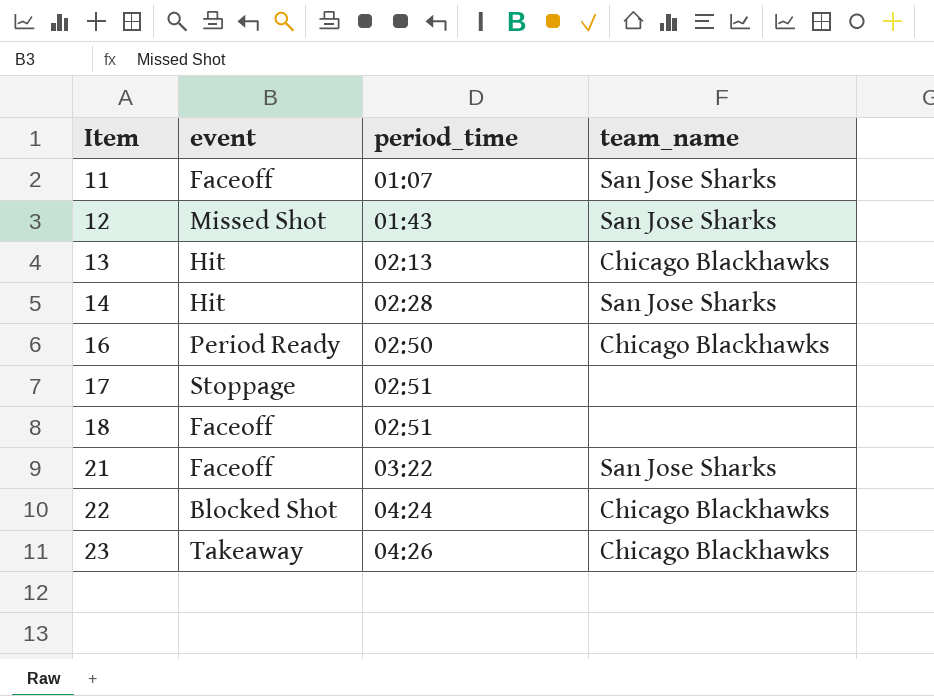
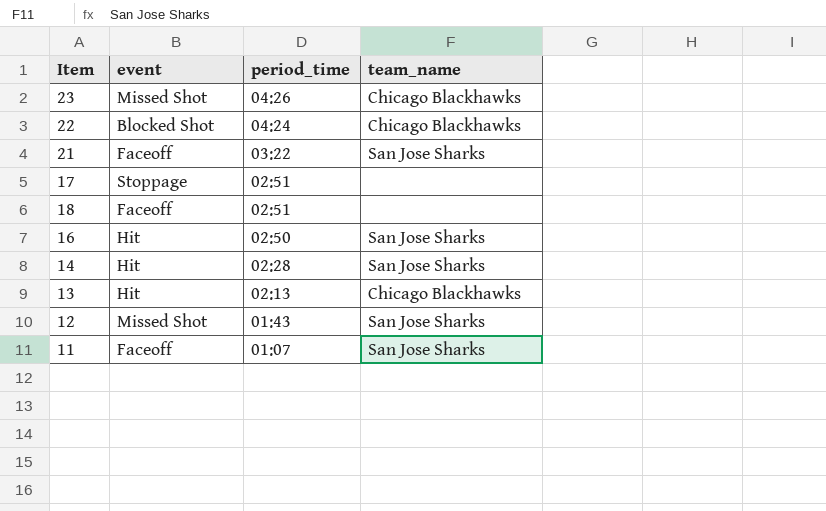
row order: Item ascending -> period_time descending
23 | event: Takeaway -> Missed Shot
16 | event: Period Ready -> Hit
16 | team_name: Chicago Blackhawks -> San Jose Sharks

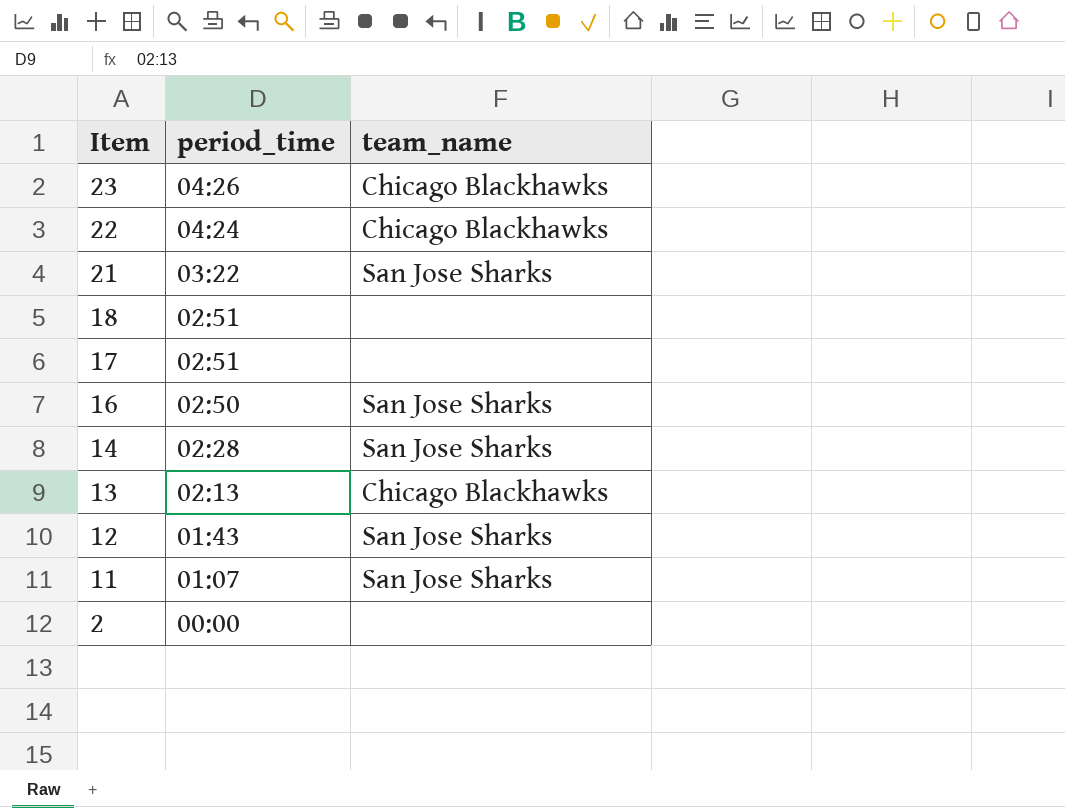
row order: period_time descending -> Item descending
column event | position: 2 -> none
row 2: none -> 00:00 | none

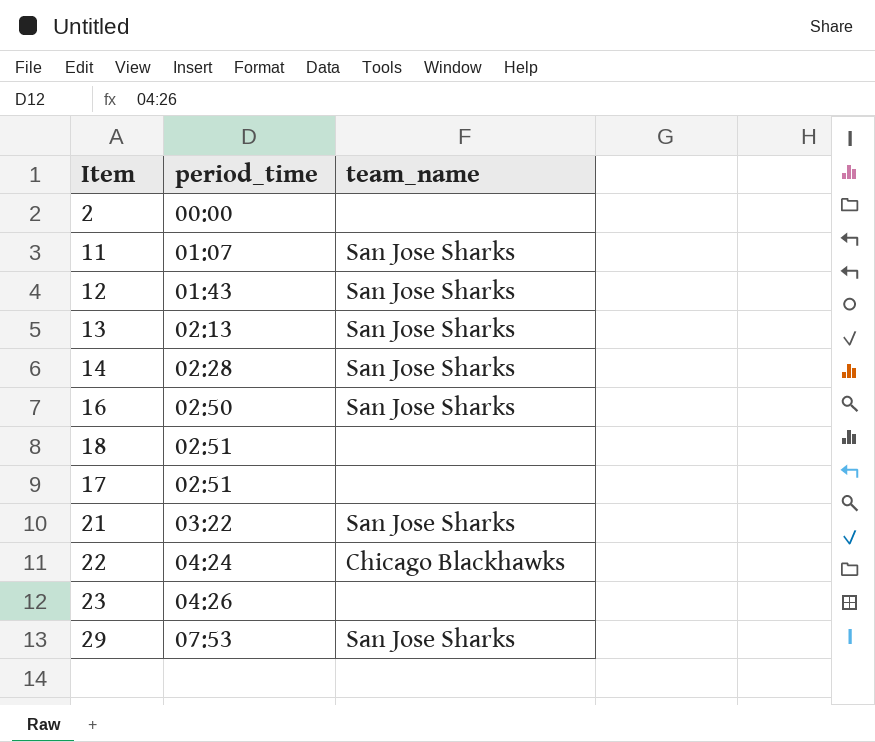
row order: Item descending -> period_time ascending
13 | team_name: Chicago Blackhawks -> San Jose Sharks
23 | team_name: Chicago Blackhawks -> none
row 29: none -> 07:53 | San Jose Sharks

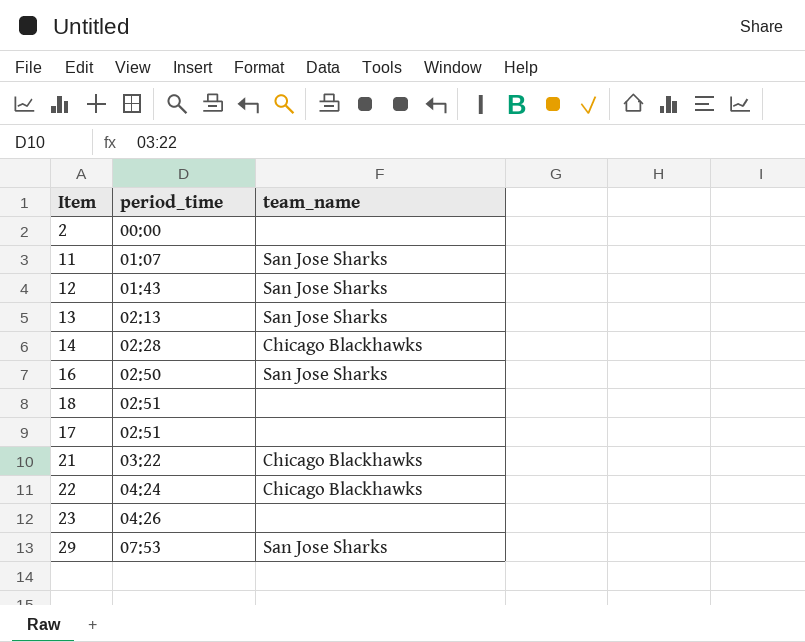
14 | team_name: San Jose Sharks -> Chicago Blackhawks
21 | team_name: San Jose Sharks -> Chicago Blackhawks

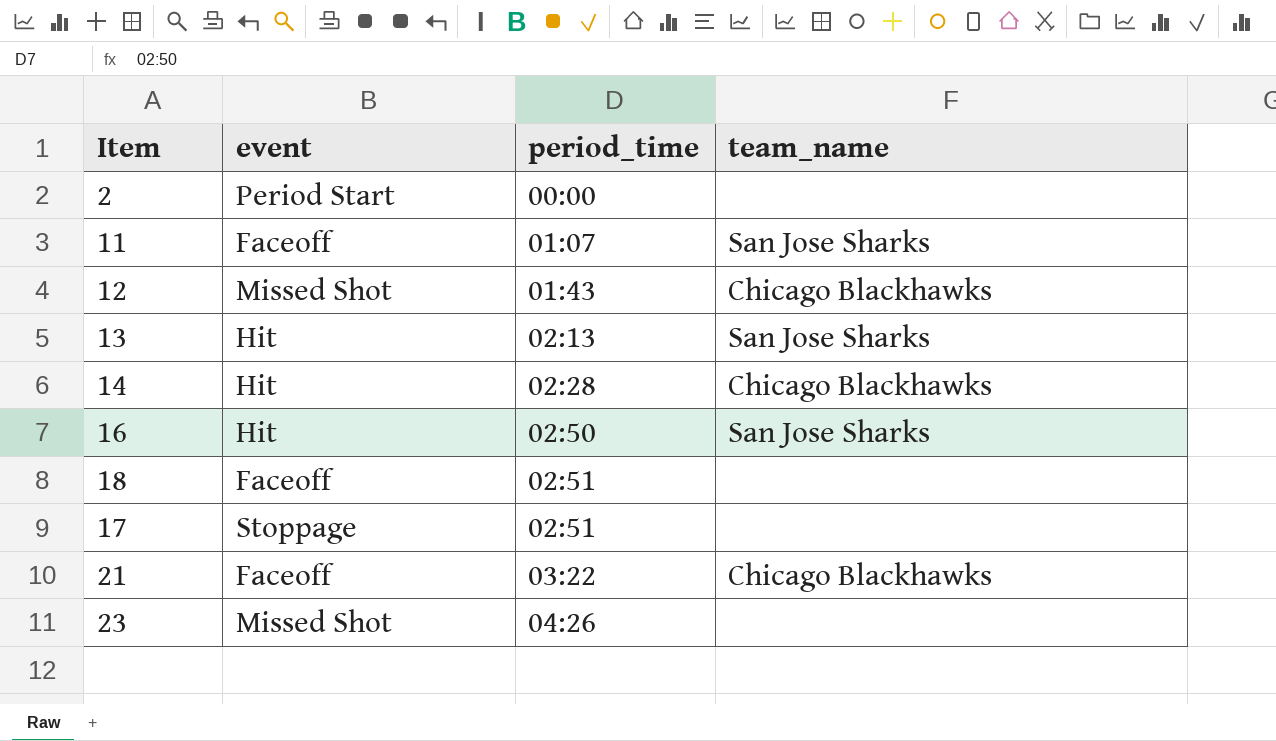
column event | position: none -> 2
row 22: 04:24 | Chicago Blackhawks -> none
row 29: 07:53 | San Jose Sharks -> none
12 | team_name: San Jose Sharks -> Chicago Blackhawks

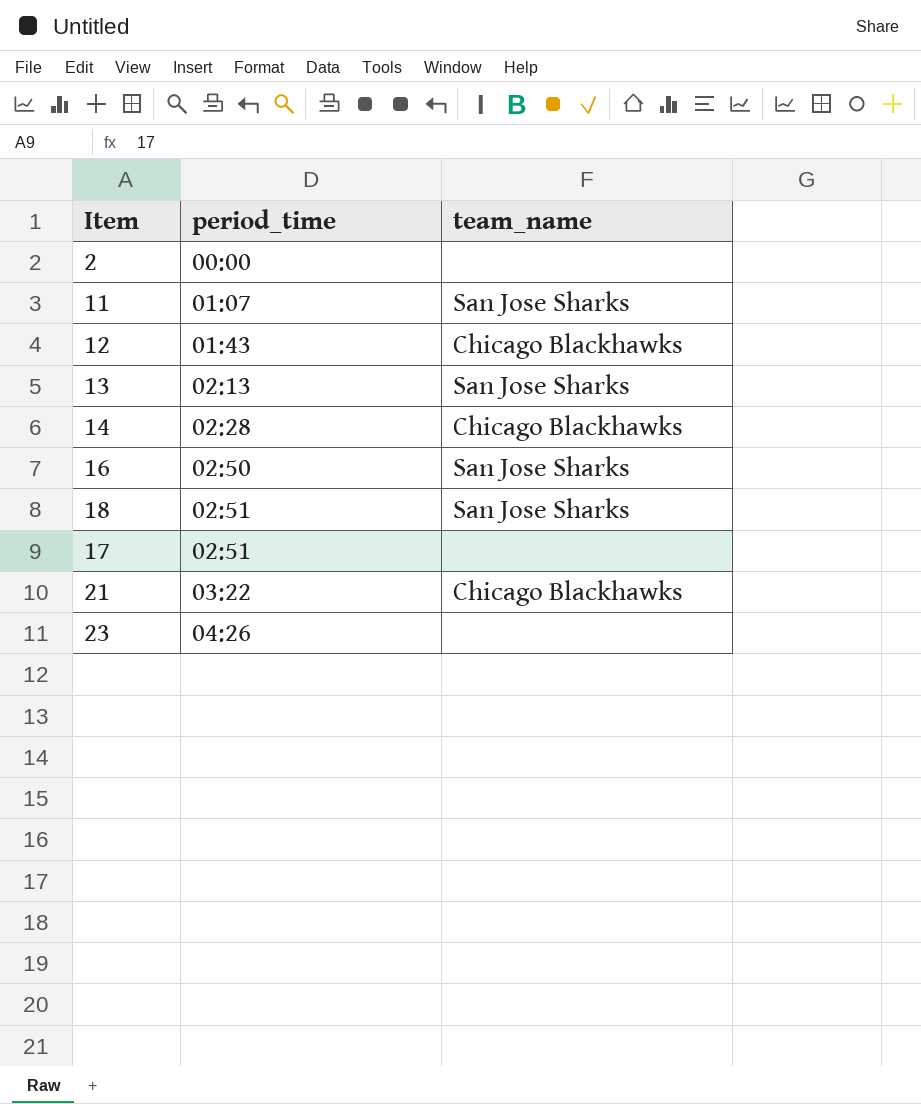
column event | position: 2 -> none
18 | team_name: none -> San Jose Sharks

